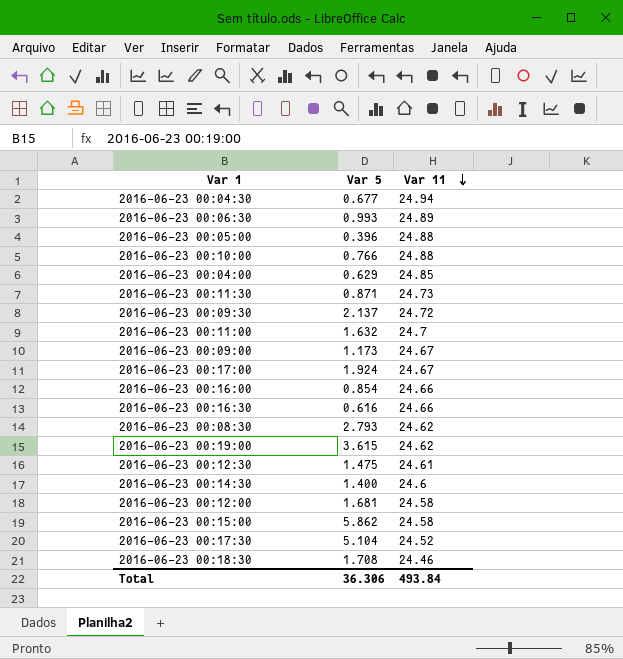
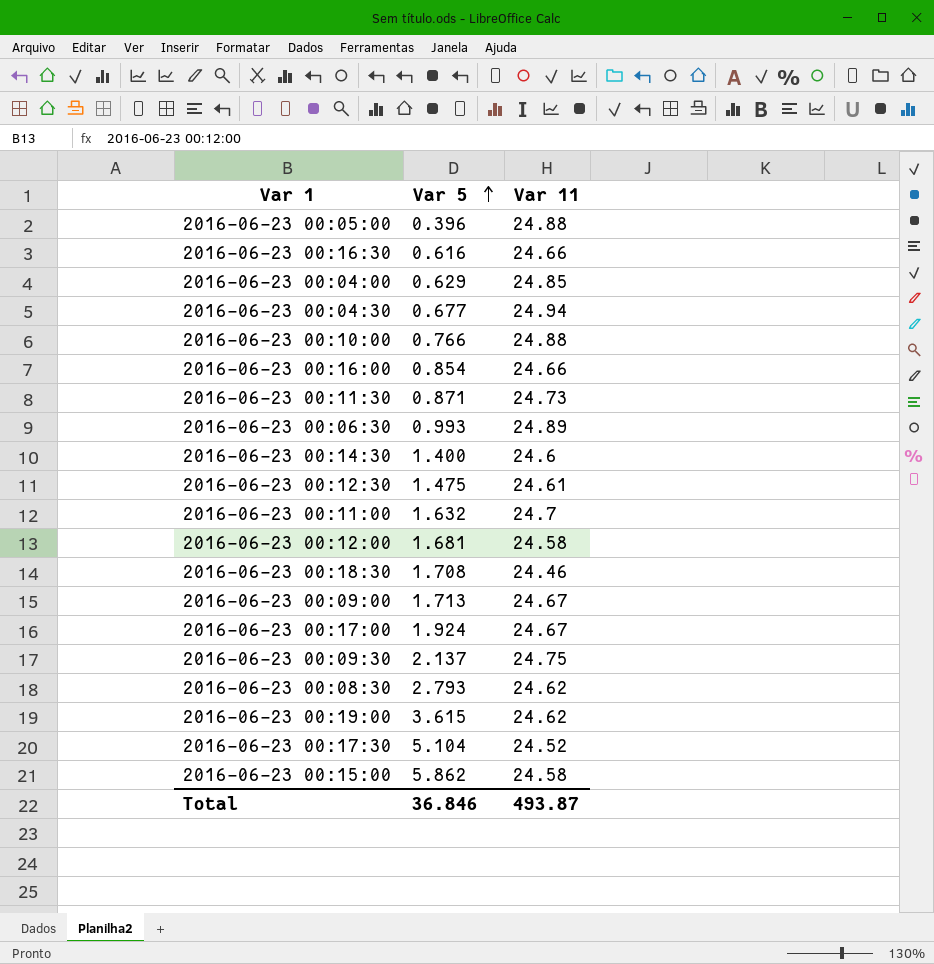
row order: Var 11 descending -> Var 5 ascending
2016-06-23 00:09:00 | Var 5: 1.173 -> 1.713
2016-06-23 00:09:30 | Var 11: 24.72 -> 24.75
Total | Var 5: 36.306 -> 36.846
Total | Var 11: 493.84 -> 493.87

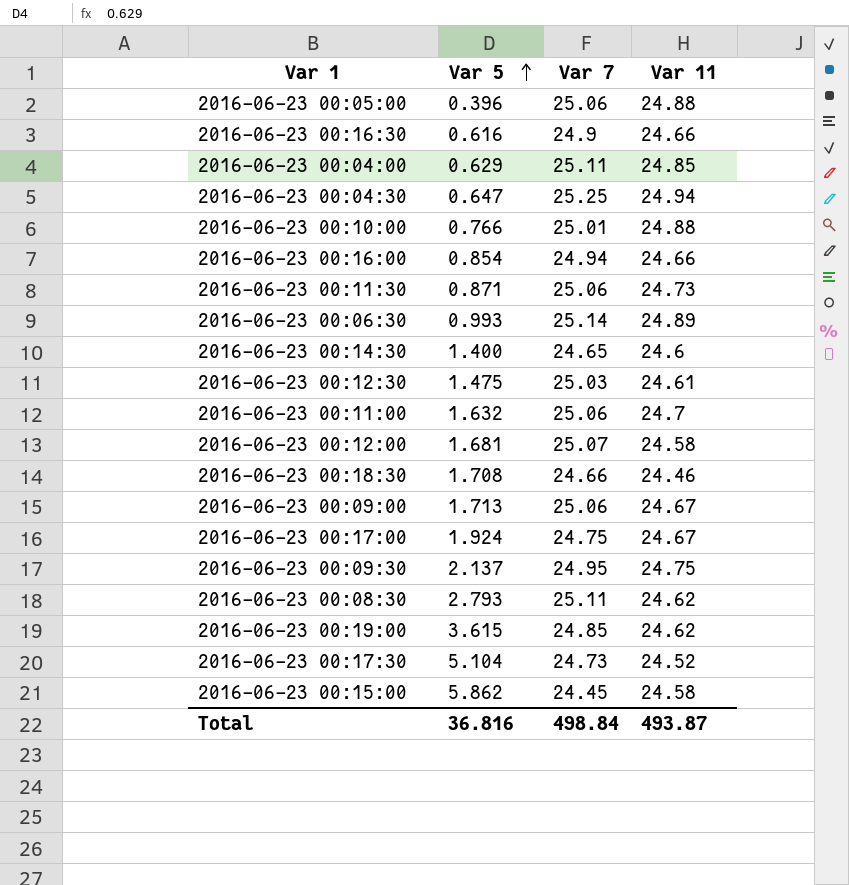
column Var 7 | position: none -> 3
2016-06-23 00:04:30 | Var 5: 0.677 -> 0.647
Total | Var 5: 36.846 -> 36.816

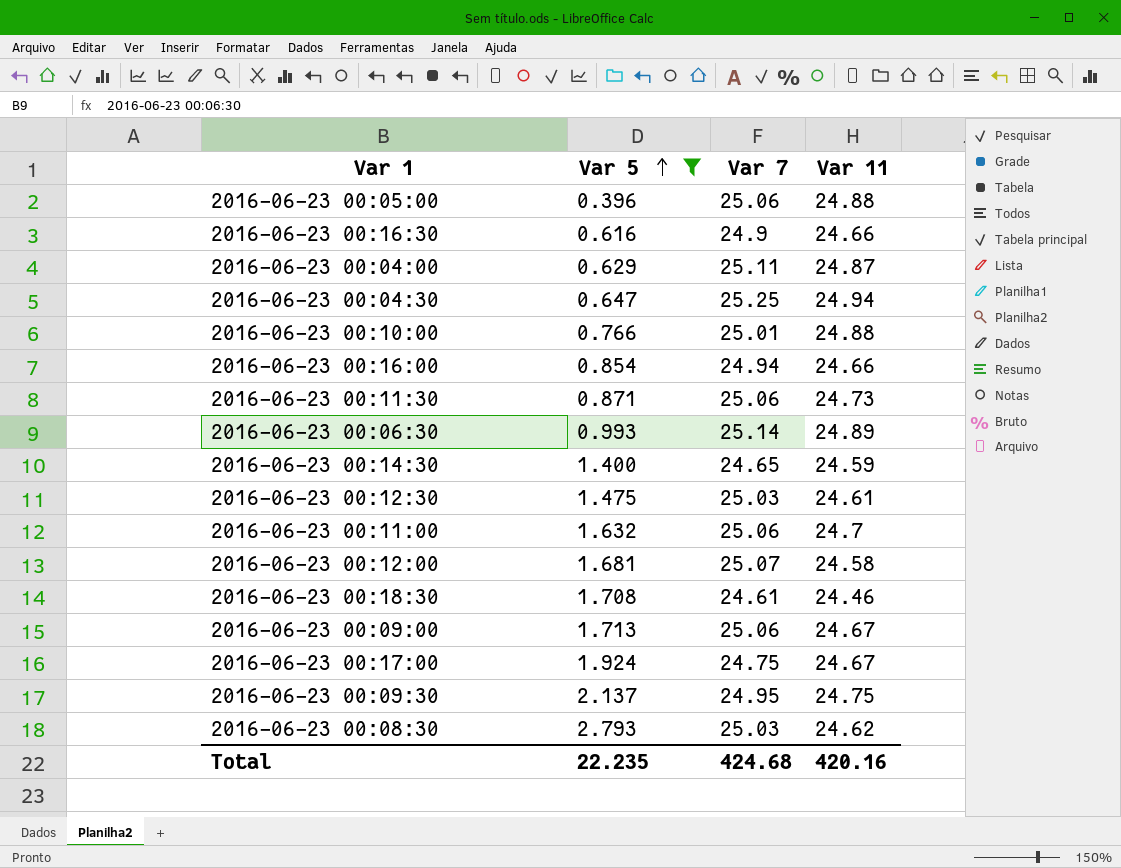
filter: none -> Var 5 <= 2.793
2016-06-23 00:04:00 | Var 11: 24.85 -> 24.87
2016-06-23 00:14:30 | Var 11: 24.6 -> 24.59
2016-06-23 00:18:30 | Var 7: 24.66 -> 24.61
2016-06-23 00:08:30 | Var 7: 25.11 -> 25.03
Total | Var 5: 36.816 -> 22.235
Total | Var 7: 498.84 -> 424.68
Total | Var 11: 493.87 -> 420.16

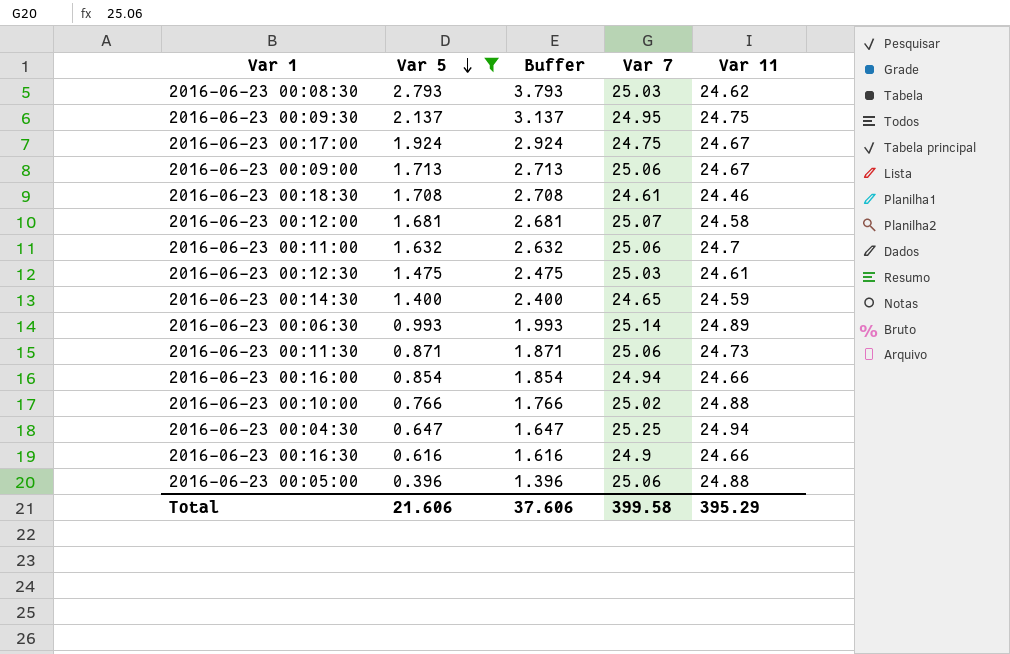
row order: Var 5 ascending -> Var 5 descending
column Buffer | formula: none -> [Var 5] + 1
row 2016-06-23 00:04:00: 0.629 | 25.11 | 24.87 -> none
2016-06-23 00:10:00 | Var 7: 25.01 -> 25.02
Total | Var 5: 22.235 -> 21.606
Total | Var 7: 424.68 -> 399.58
Total | Var 11: 420.16 -> 395.29

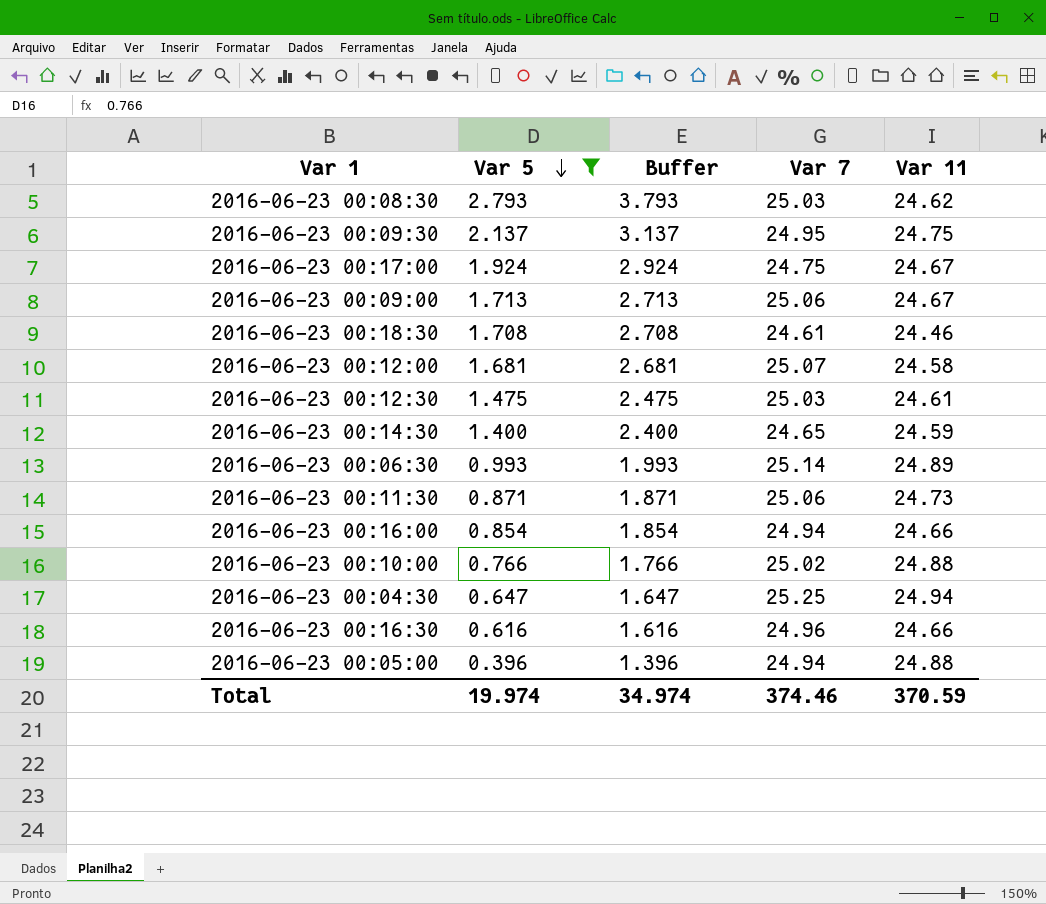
row 2016-06-23 00:11:00: 1.632 | 2.632 | 25.06 | 24.7 -> none
2016-06-23 00:16:30 | Var 7: 24.9 -> 24.96
2016-06-23 00:05:00 | Var 7: 25.06 -> 24.94
Total | Var 5: 21.606 -> 19.974
Total | Buffer: 37.606 -> 34.974
Total | Var 7: 399.58 -> 374.46
Total | Var 11: 395.29 -> 370.59

